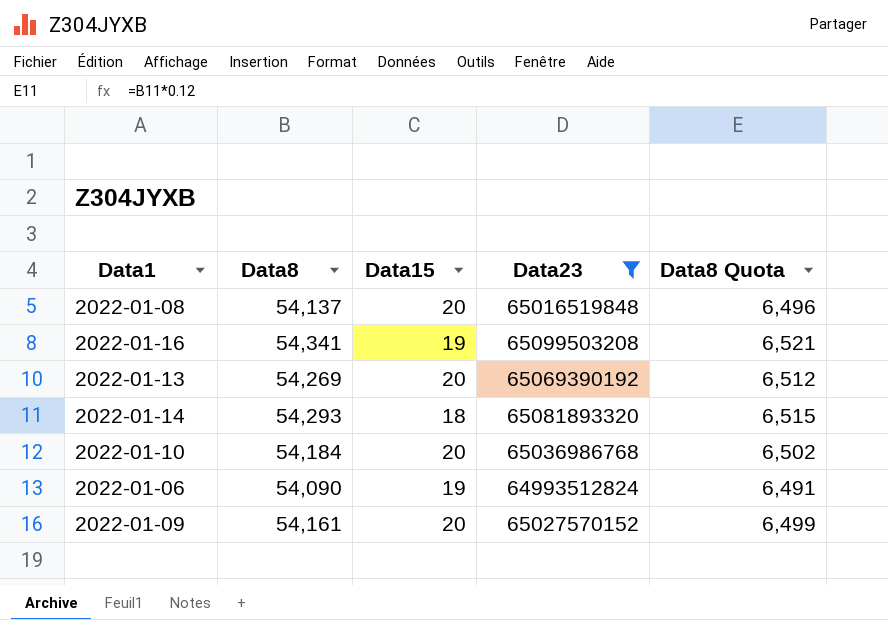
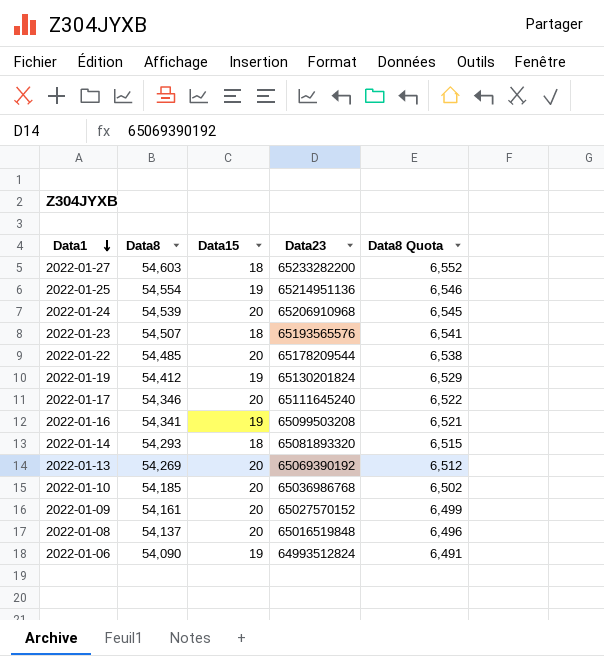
filter: Data23 <= 65099503208 -> none
row order: none -> Data1 descending
2022-01-10 | Data8: 54,184 -> 54,185

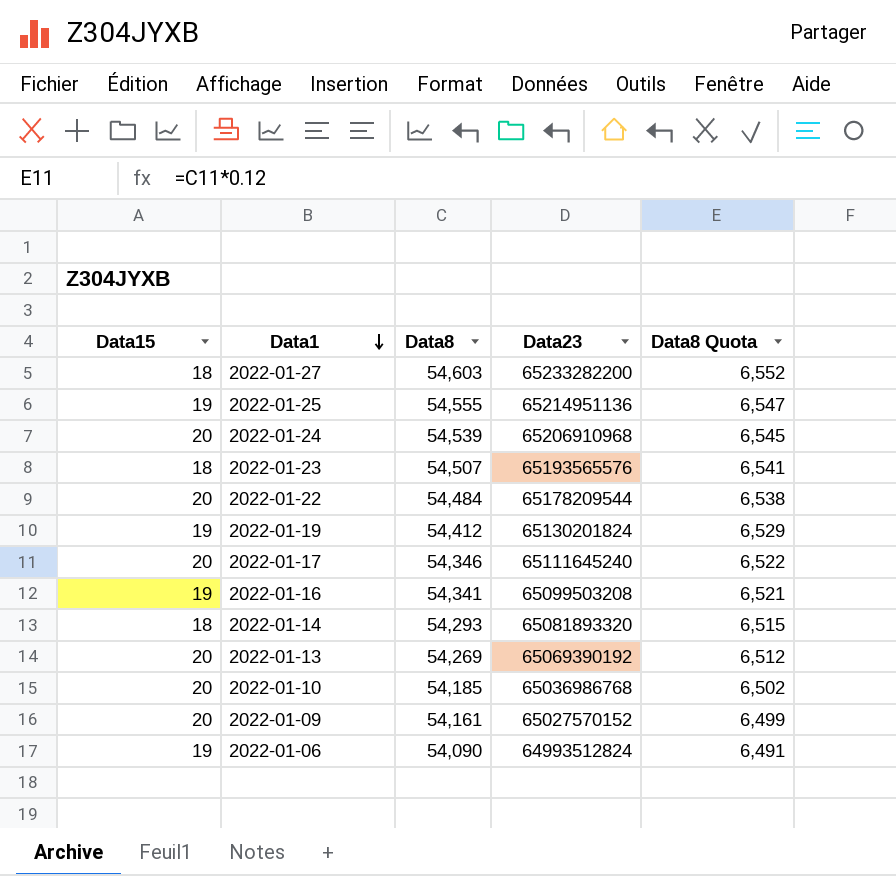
column Data15 | position: 3 -> 1
row 2022-01-08: 54,137 | 20 | 65016519848 | 6,496 -> none
2022-01-25 | Data8: 54,554 -> 54,555
2022-01-25 | Data8 Quota: 6,546 -> 6,547
2022-01-22 | Data8: 54,485 -> 54,484

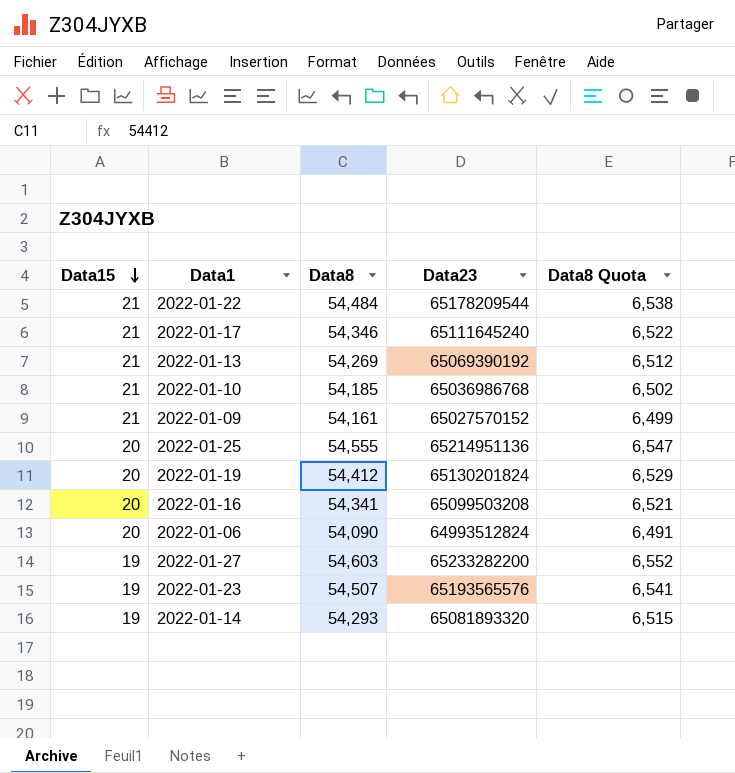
row order: Data1 descending -> Data15 descending
row 2022-01-24: 20 | 54,539 | 65206910968 | 6,545 -> none
2022-01-22 | Data15: 20 -> 21
2022-01-17 | Data15: 20 -> 21
2022-01-13 | Data15: 20 -> 21
2022-01-10 | Data15: 20 -> 21
2022-01-09 | Data15: 20 -> 21
2022-01-25 | Data15: 19 -> 20
2022-01-19 | Data15: 19 -> 20
2022-01-16 | Data15: 19 -> 20
2022-01-06 | Data15: 19 -> 20
2022-01-27 | Data15: 18 -> 19
2022-01-23 | Data15: 18 -> 19
2022-01-14 | Data15: 18 -> 19

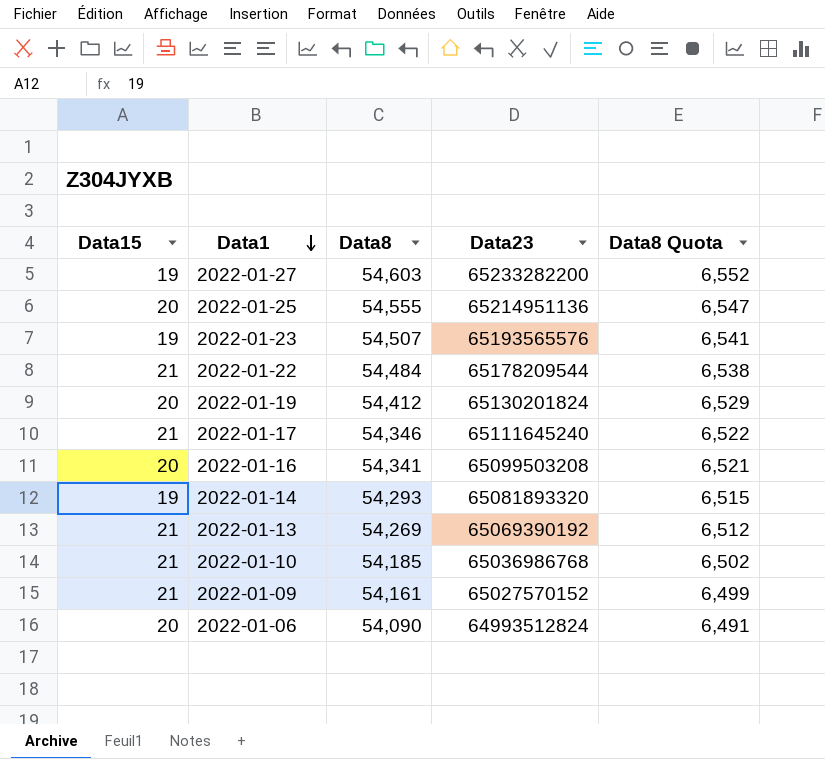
row order: Data15 descending -> Data1 descending

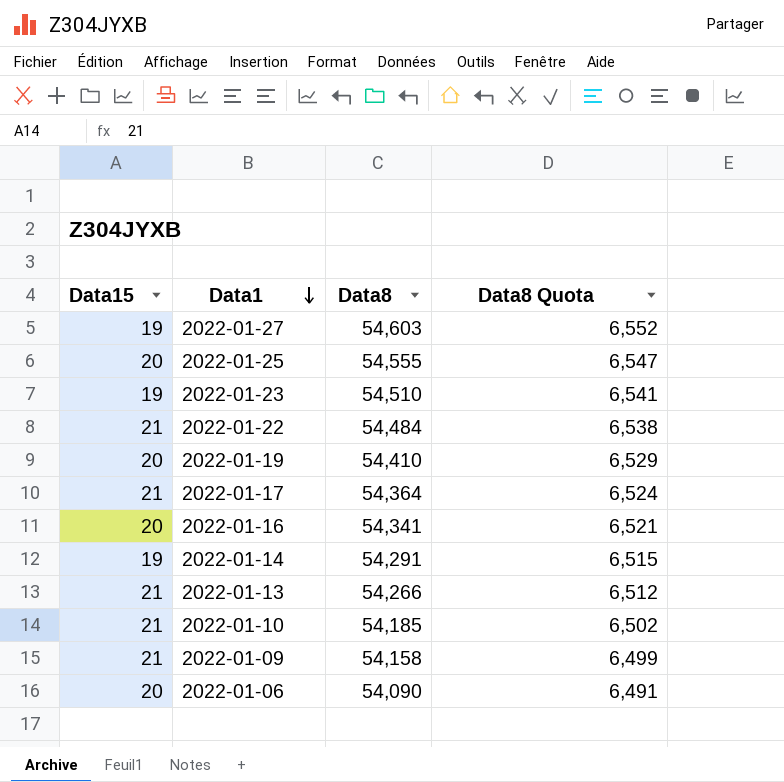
column Data23 | position: 4 -> none
2022-01-23 | Data8: 54,507 -> 54,510
2022-01-19 | Data8: 54,412 -> 54,410
2022-01-17 | Data8: 54,346 -> 54,364
2022-01-17 | Data8 Quota: 6,522 -> 6,524
2022-01-14 | Data8: 54,293 -> 54,291
2022-01-13 | Data8: 54,269 -> 54,266
2022-01-09 | Data8: 54,161 -> 54,158

